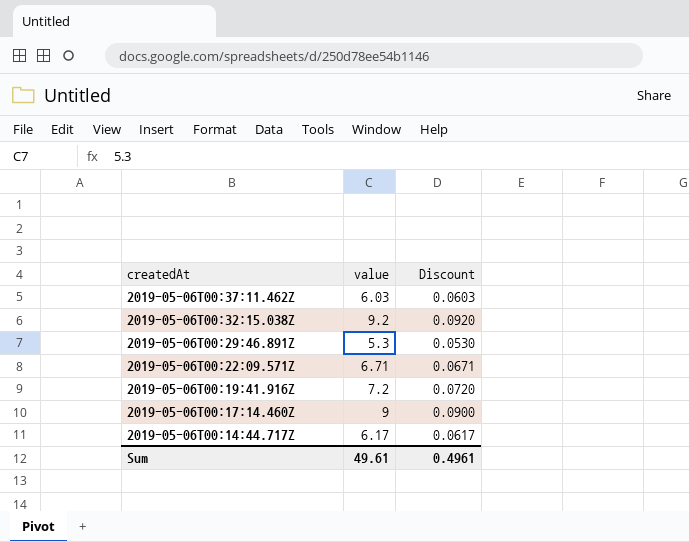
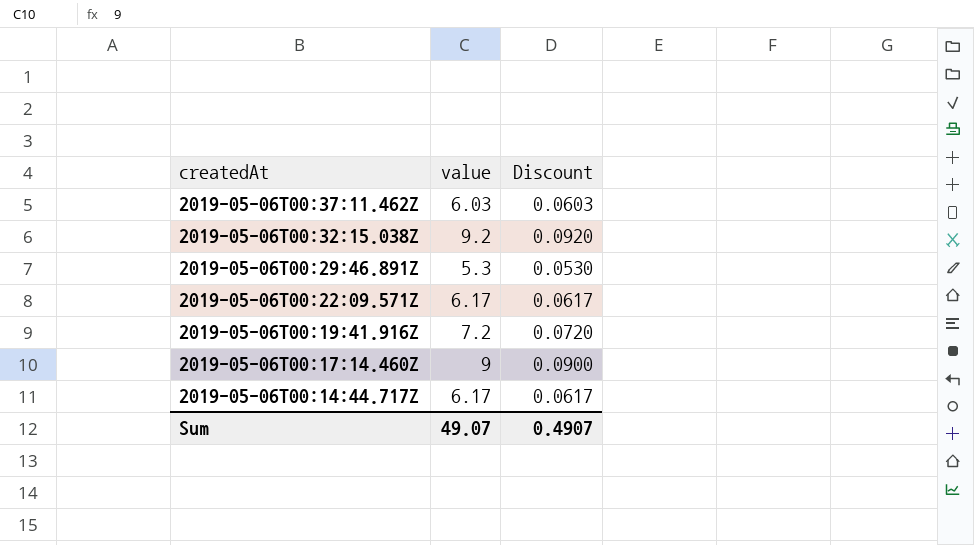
2019-05-06T00:22:09.571Z | value: 6.71 -> 6.17
2019-05-06T00:22:09.571Z | Discount: 0.0671 -> 0.0617
Sum | value: 49.61 -> 49.07
Sum | Discount: 0.4961 -> 0.4907

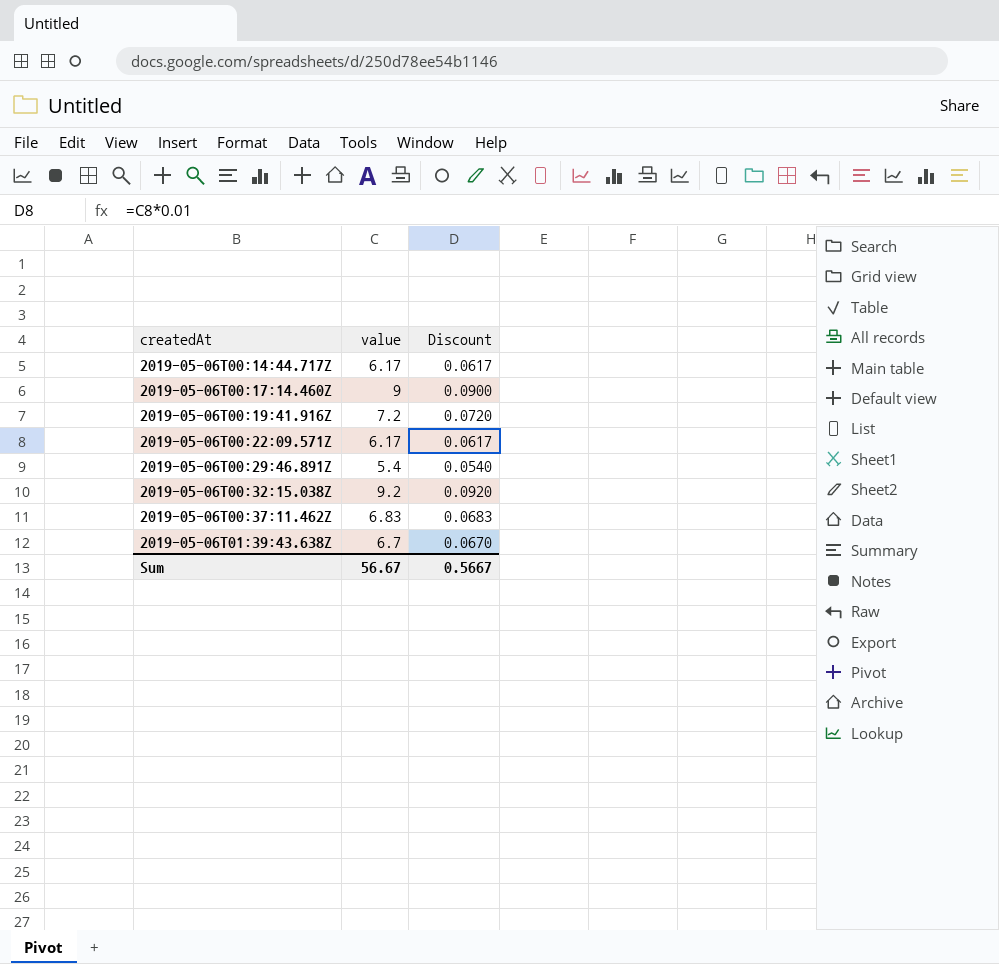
row order: createdAt descending -> createdAt ascending
2019-05-06T00:29:46.891Z | value: 5.3 -> 5.4
2019-05-06T00:29:46.891Z | Discount: 0.0530 -> 0.0540
2019-05-06T00:37:11.462Z | value: 6.03 -> 6.83
2019-05-06T00:37:11.462Z | Discount: 0.0603 -> 0.0683
row 2019-05-06T01:39:43.638Z: none -> 6.7 | 0.0670
Sum | value: 49.07 -> 56.67
Sum | Discount: 0.4907 -> 0.5667

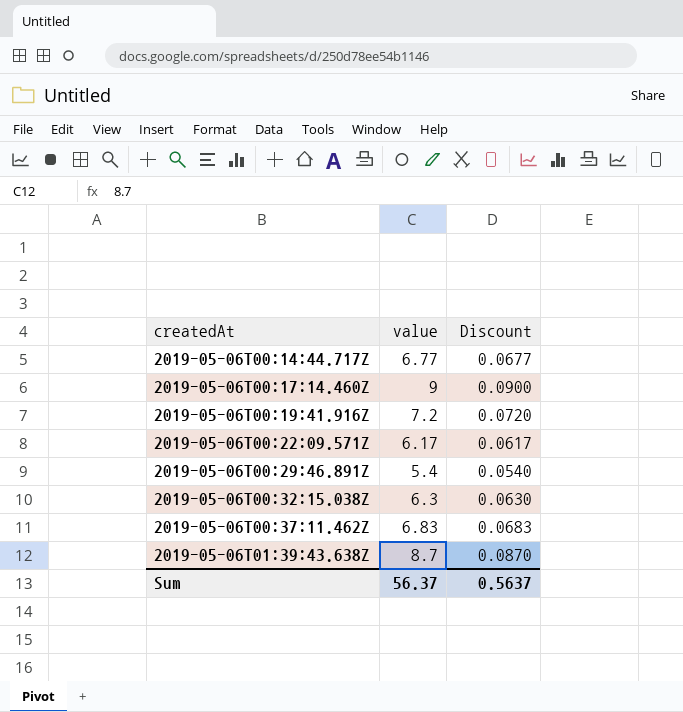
2019-05-06T00:14:44.717Z | value: 6.17 -> 6.77
2019-05-06T00:14:44.717Z | Discount: 0.0617 -> 0.0677
2019-05-06T00:32:15.038Z | value: 9.2 -> 6.3
2019-05-06T00:32:15.038Z | Discount: 0.0920 -> 0.0630
2019-05-06T01:39:43.638Z | value: 6.7 -> 8.7
2019-05-06T01:39:43.638Z | Discount: 0.0670 -> 0.0870
Sum | value: 56.67 -> 56.37
Sum | Discount: 0.5667 -> 0.5637

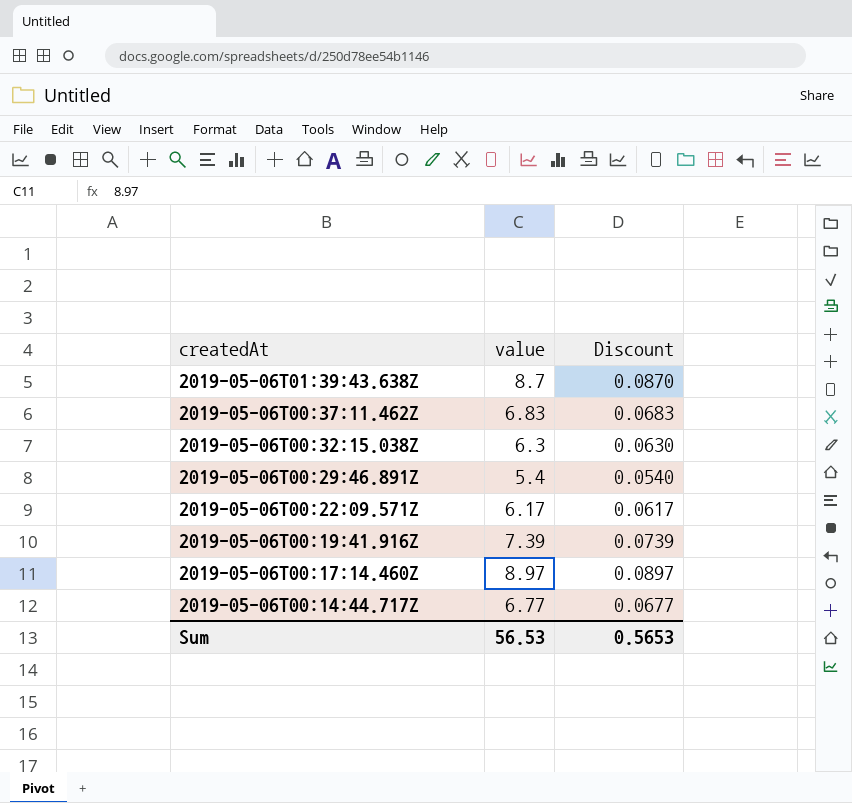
row order: createdAt ascending -> createdAt descending
2019-05-06T00:19:41.916Z | value: 7.2 -> 7.39
2019-05-06T00:19:41.916Z | Discount: 0.0720 -> 0.0739
2019-05-06T00:17:14.460Z | value: 9 -> 8.97
2019-05-06T00:17:14.460Z | Discount: 0.0900 -> 0.0897
Sum | value: 56.37 -> 56.53
Sum | Discount: 0.5637 -> 0.5653

